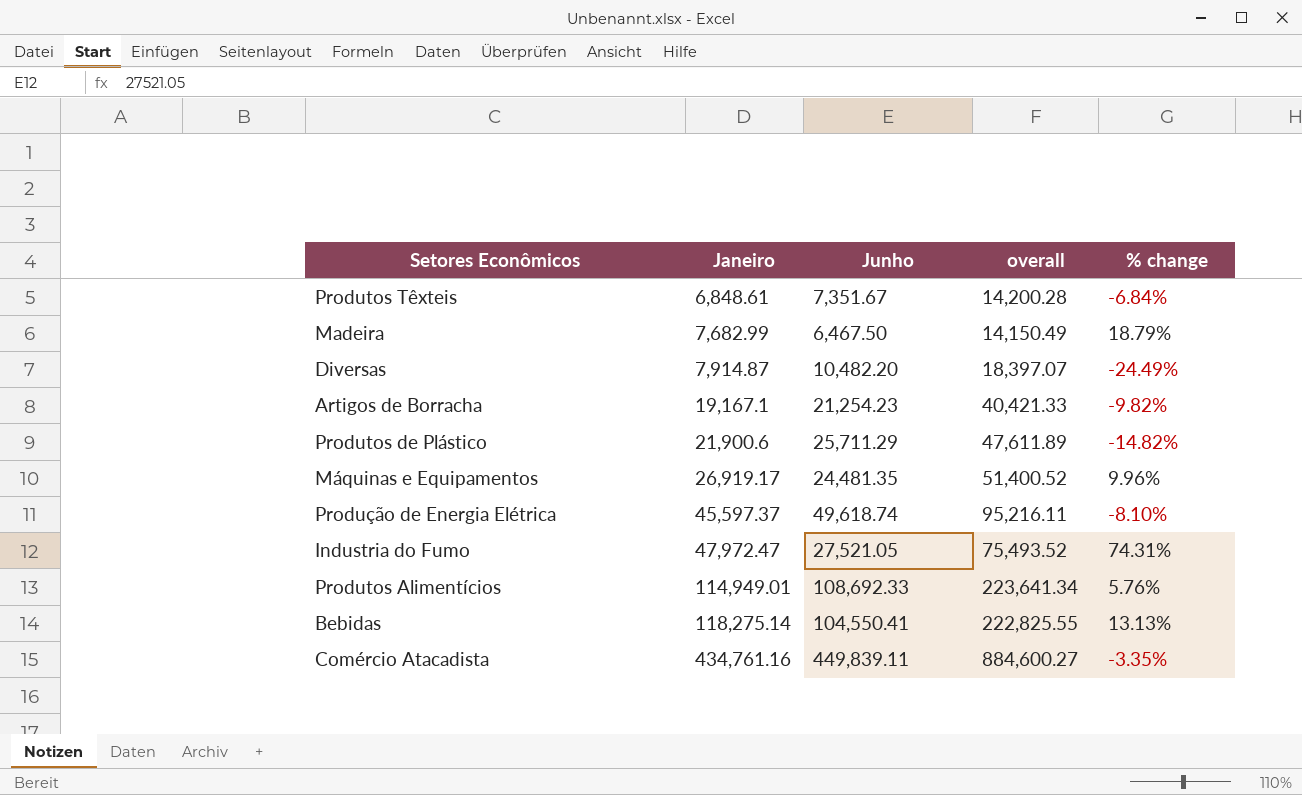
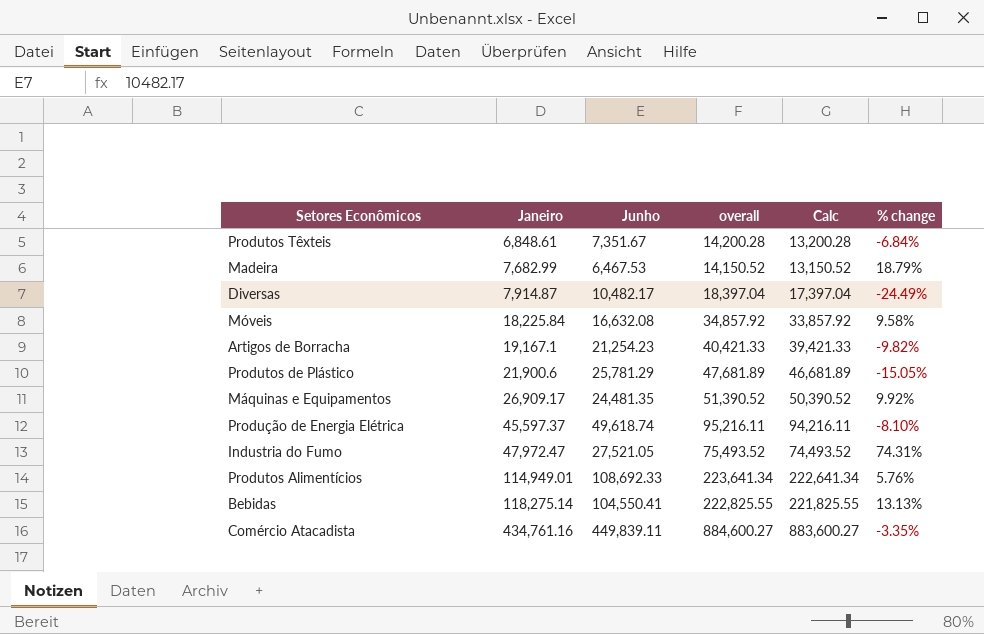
column Calc | formula: none -> [overall] - 1000
Madeira | Junho: 6,467.50 -> 6,467.53
Madeira | overall: 14,150.49 -> 14,150.52
Diversas | Junho: 10,482.20 -> 10,482.17
Diversas | overall: 18,397.07 -> 18,397.04
row Móveis: none -> 18,225.84 | 16,632.08 | 34,857.92 | 33,857.92 | 9.58%
Produtos de Plástico | Junho: 25,711.29 -> 25,781.29
Produtos de Plástico | overall: 47,611.89 -> 47,681.89
Produtos de Plástico | % change: -14.82% -> -15.05%
Máquinas e Equipamentos | Janeiro: 26,919.17 -> 26,909.17
Máquinas e Equipamentos | overall: 51,400.52 -> 51,390.52
Máquinas e Equipamentos | % change: 9.96% -> 9.92%

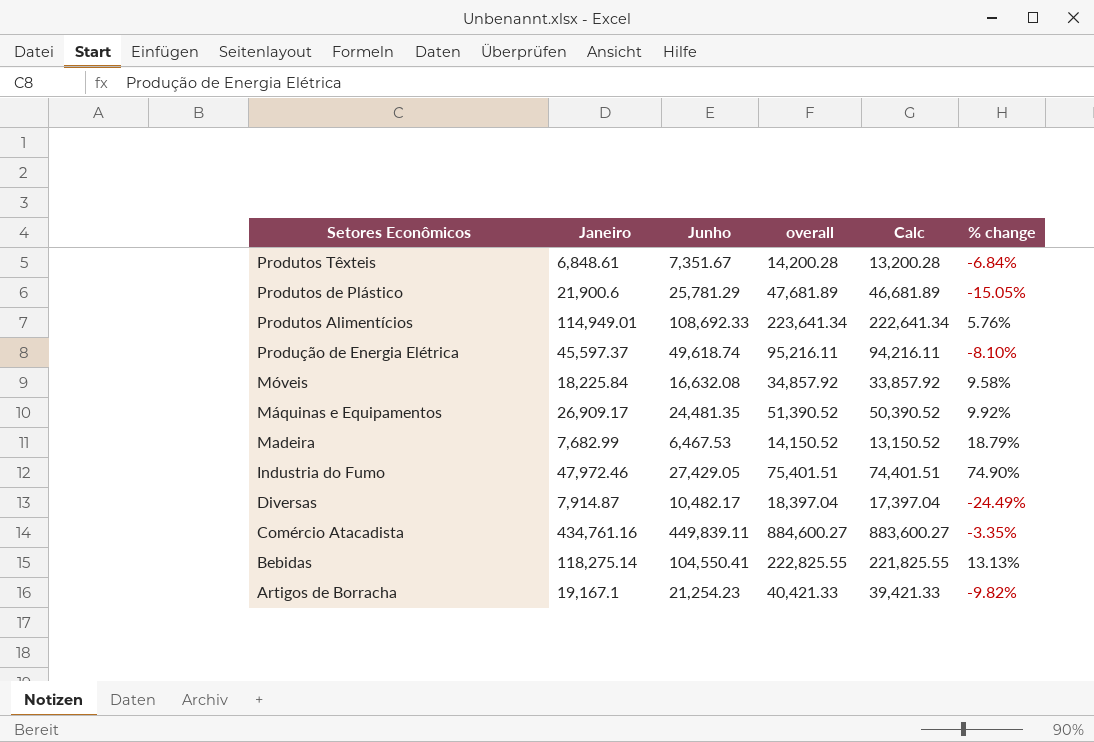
row order: Janeiro ascending -> Setores Econômicos descending
Industria do Fumo | Janeiro: 47,972.47 -> 47,972.46
Industria do Fumo | Junho: 27,521.05 -> 27,429.05
Industria do Fumo | overall: 75,493.52 -> 75,401.51
Industria do Fumo | Calc: 74,493.52 -> 74,401.51
Industria do Fumo | % change: 74.31% -> 74.90%

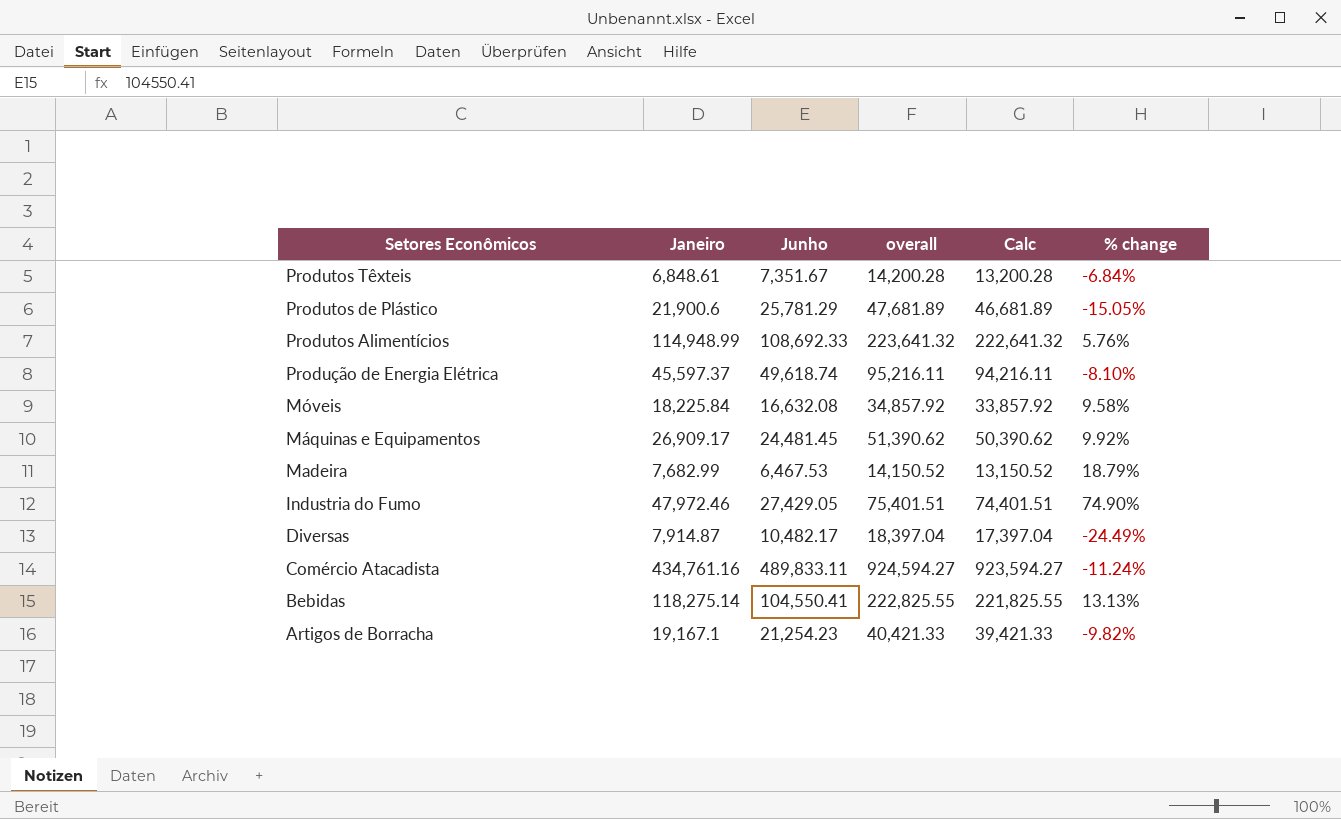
Produtos Alimentícios | Janeiro: 114,949.01 -> 114,948.99
Produtos Alimentícios | overall: 223,641.34 -> 223,641.32
Produtos Alimentícios | Calc: 222,641.34 -> 222,641.32
Máquinas e Equipamentos | Junho: 24,481.35 -> 24,481.45
Máquinas e Equipamentos | overall: 51,390.52 -> 51,390.62
Máquinas e Equipamentos | Calc: 50,390.52 -> 50,390.62
Comércio Atacadista | Junho: 449,839.11 -> 489,833.11
Comércio Atacadista | overall: 884,600.27 -> 924,594.27
Comércio Atacadista | Calc: 883,600.27 -> 923,594.27
Comércio Atacadista | % change: -3.35% -> -11.24%

